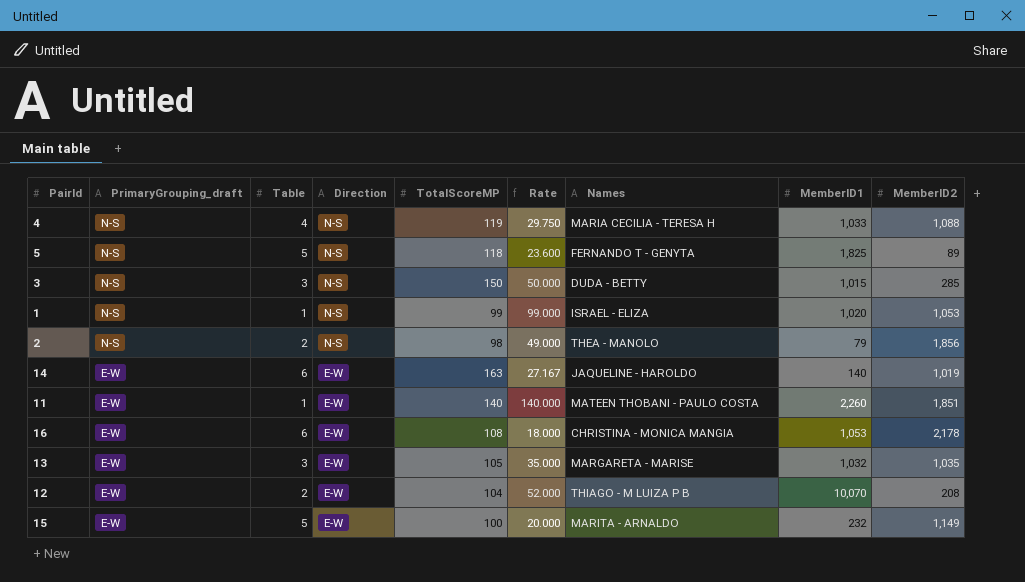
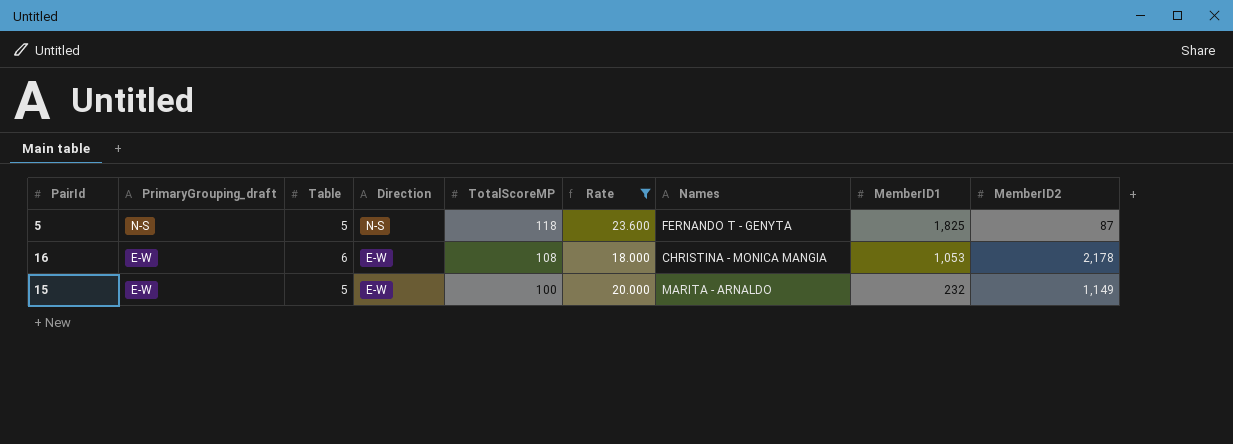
filter: none -> Rate <= 23.600
5 | MemberID2: 89 -> 87

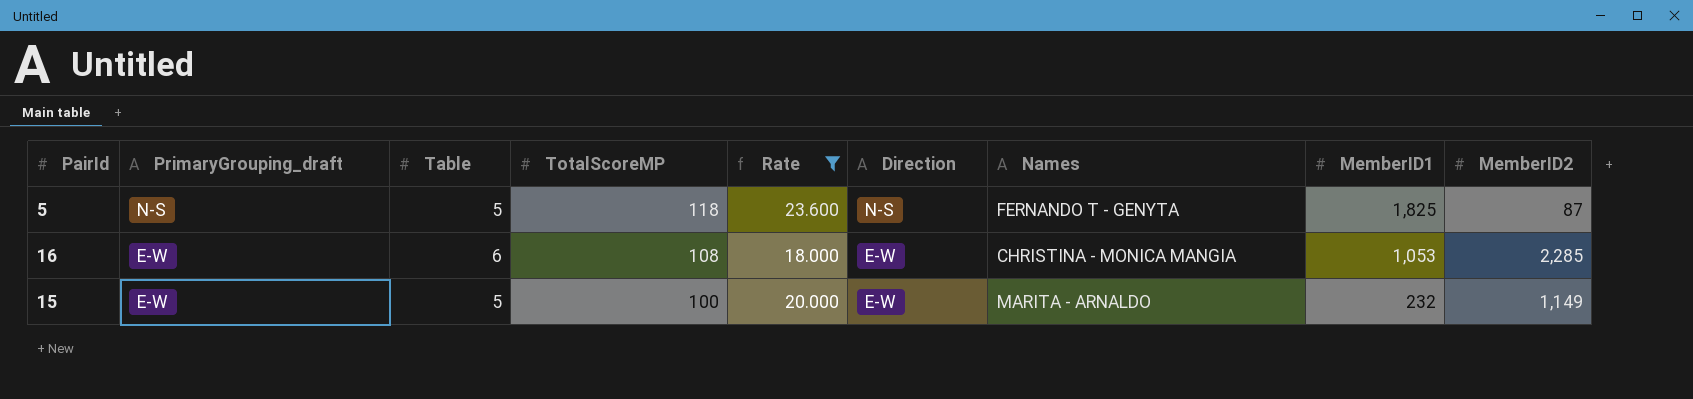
column Direction | position: 4 -> 6
16 | MemberID2: 2,178 -> 2,285

